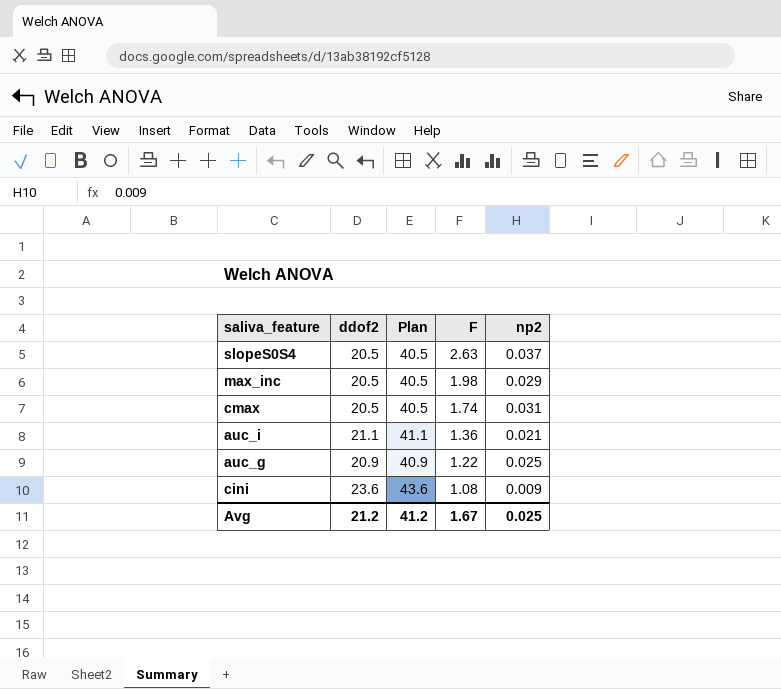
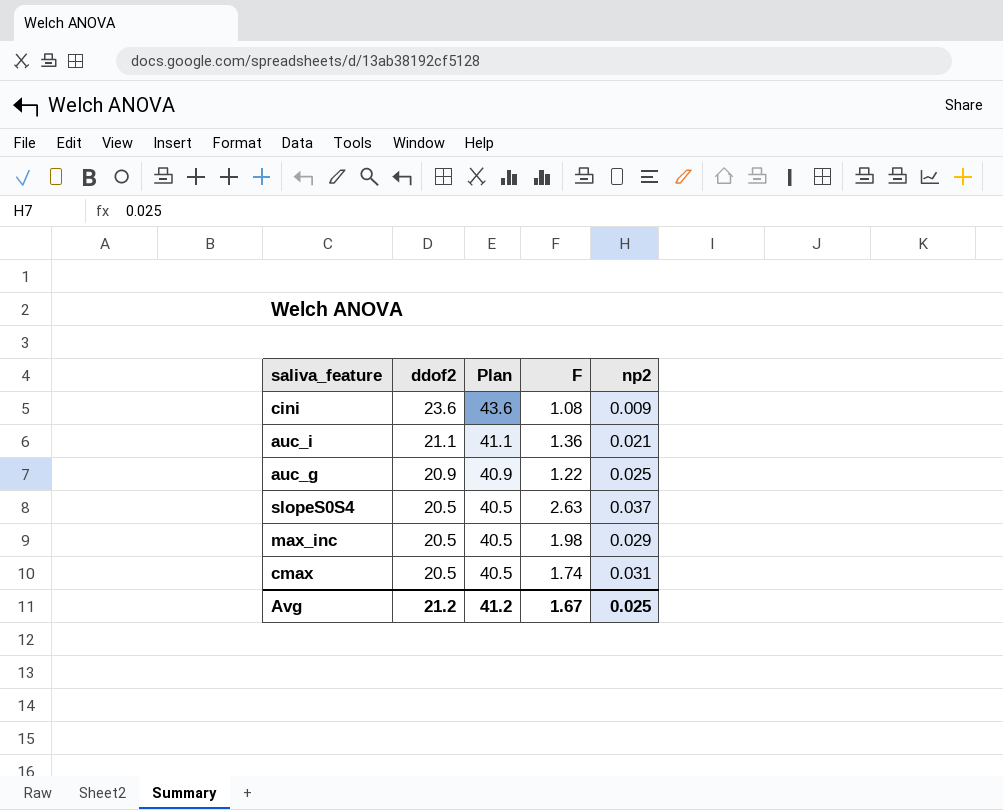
row order: F descending -> ddof2 descending

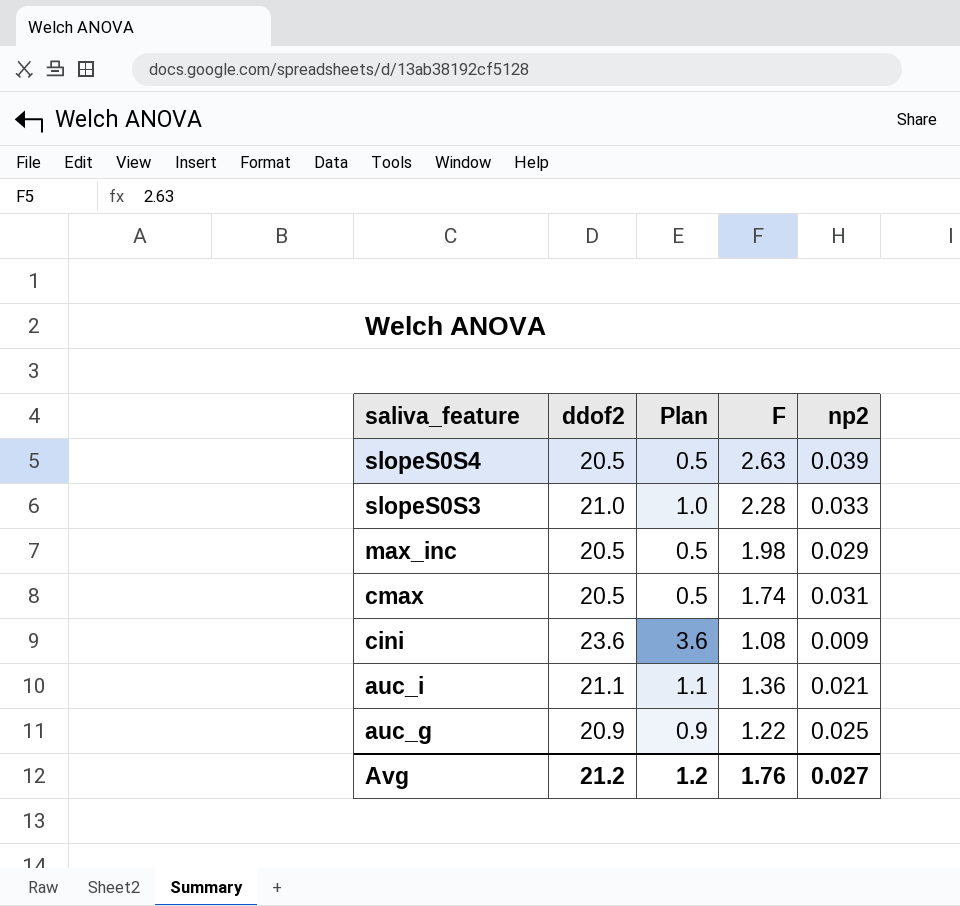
row order: ddof2 descending -> saliva_feature descending
column Plan | formula: [ddof2] + 20 -> [ddof2] - 20
slopeS0S4 | np2: 0.037 -> 0.039
row slopeS0S3: none -> 21.0 | 1.0 | 2.28 | 0.033
Avg | Plan: 41.2 -> 1.2
Avg | F: 1.67 -> 1.76
Avg | np2: 0.025 -> 0.027

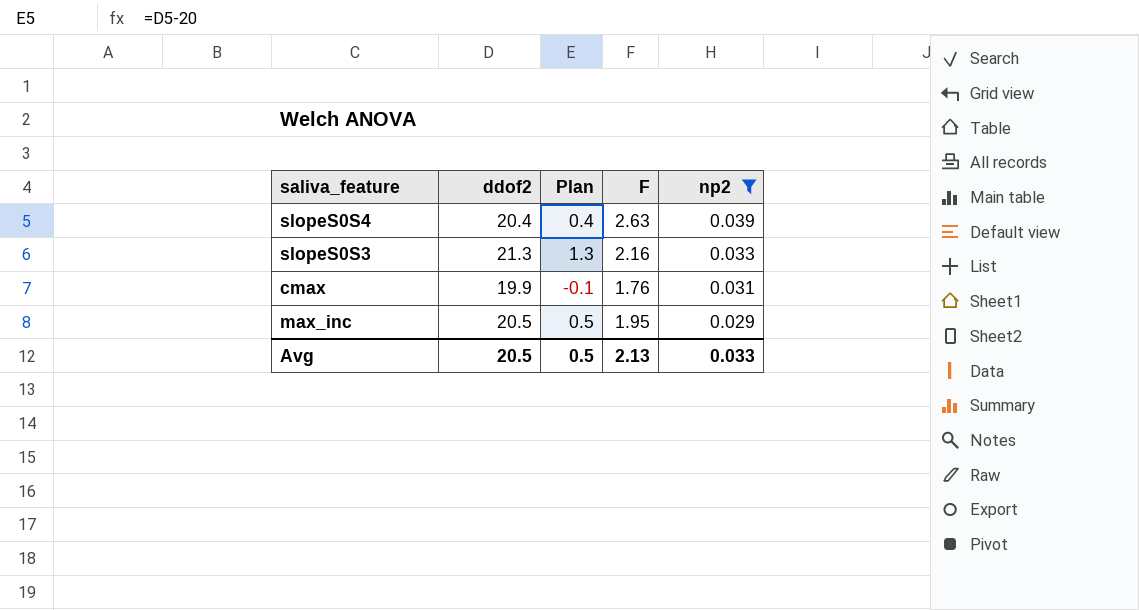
filter: none -> np2 >= 0.029
row order: saliva_feature descending -> np2 descending
slopeS0S4 | ddof2: 20.5 -> 20.4
slopeS0S4 | Plan: 0.5 -> 0.4
slopeS0S3 | ddof2: 21.0 -> 21.3
slopeS0S3 | Plan: 1.0 -> 1.3
slopeS0S3 | F: 2.28 -> 2.16
cmax | ddof2: 20.5 -> 19.9
cmax | Plan: 0.5 -> -0.1
cmax | F: 1.74 -> 1.76
max_inc | F: 1.98 -> 1.95
Avg | ddof2: 21.2 -> 20.5
Avg | Plan: 1.2 -> 0.5
Avg | F: 1.76 -> 2.13
Avg | np2: 0.027 -> 0.033

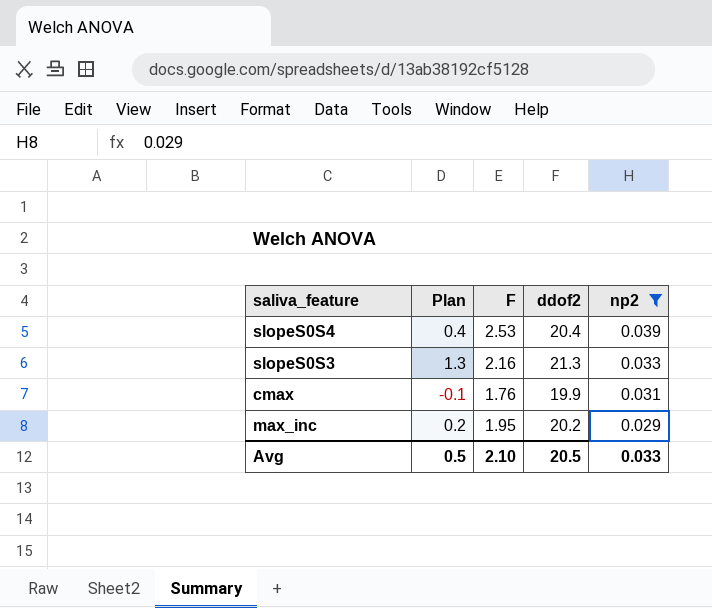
column ddof2 | position: 2 -> 4
slopeS0S4 | F: 2.63 -> 2.53
max_inc | Plan: 0.5 -> 0.2
max_inc | ddof2: 20.5 -> 20.2
Avg | F: 2.13 -> 2.10

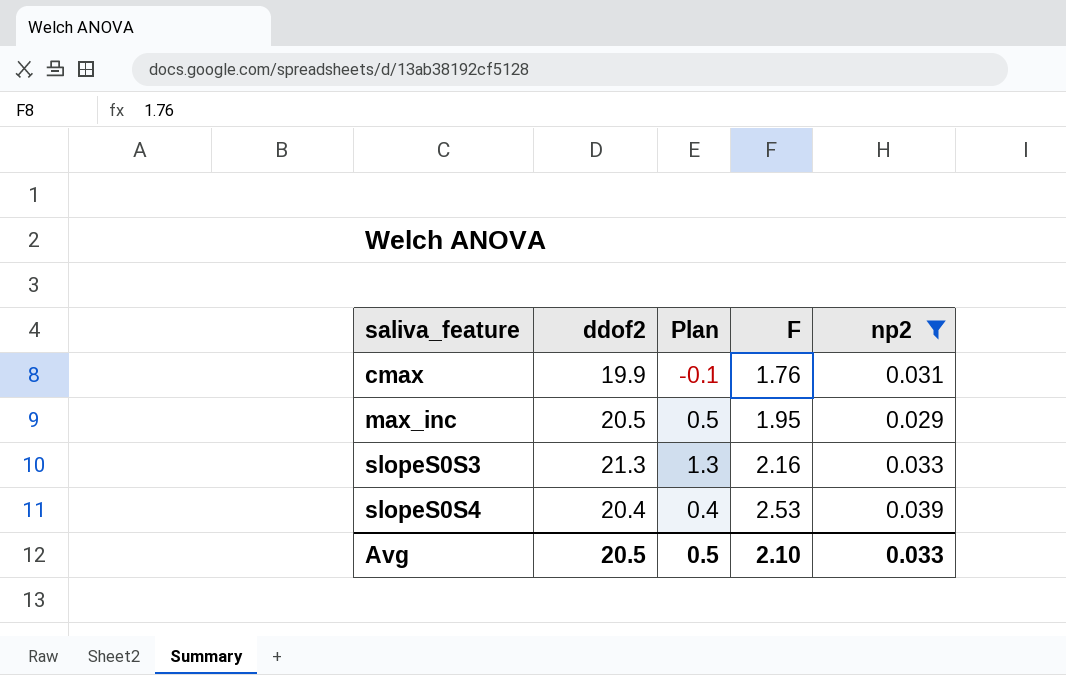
row order: np2 descending -> saliva_feature ascending
column ddof2 | position: 4 -> 2
max_inc | ddof2: 20.2 -> 20.5
max_inc | Plan: 0.2 -> 0.5

